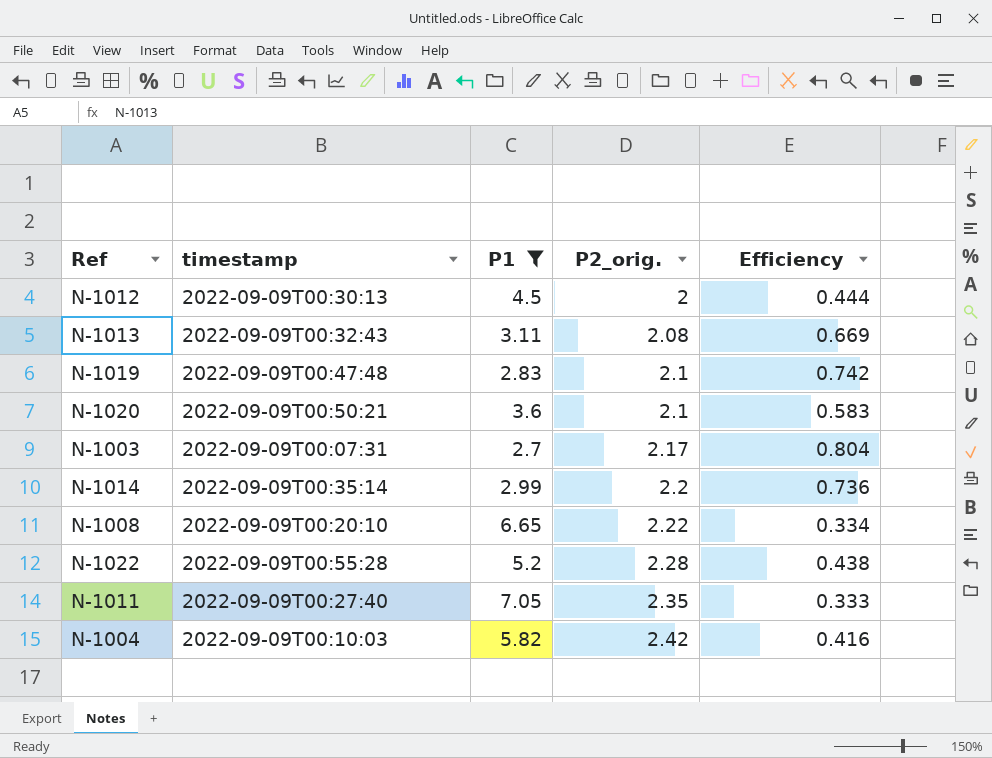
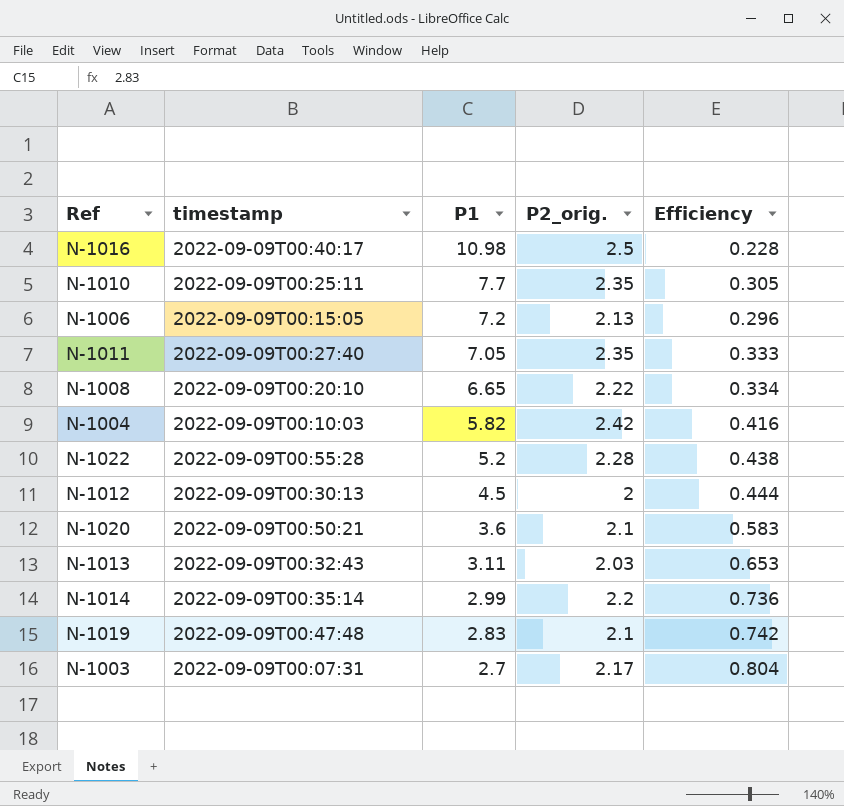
filter: P1 <= 7.05 -> none
row order: P2_orig. ascending -> P1 descending
N-1013 | P2_orig.: 2.08 -> 2.03
N-1013 | Efficiency: 0.669 -> 0.653

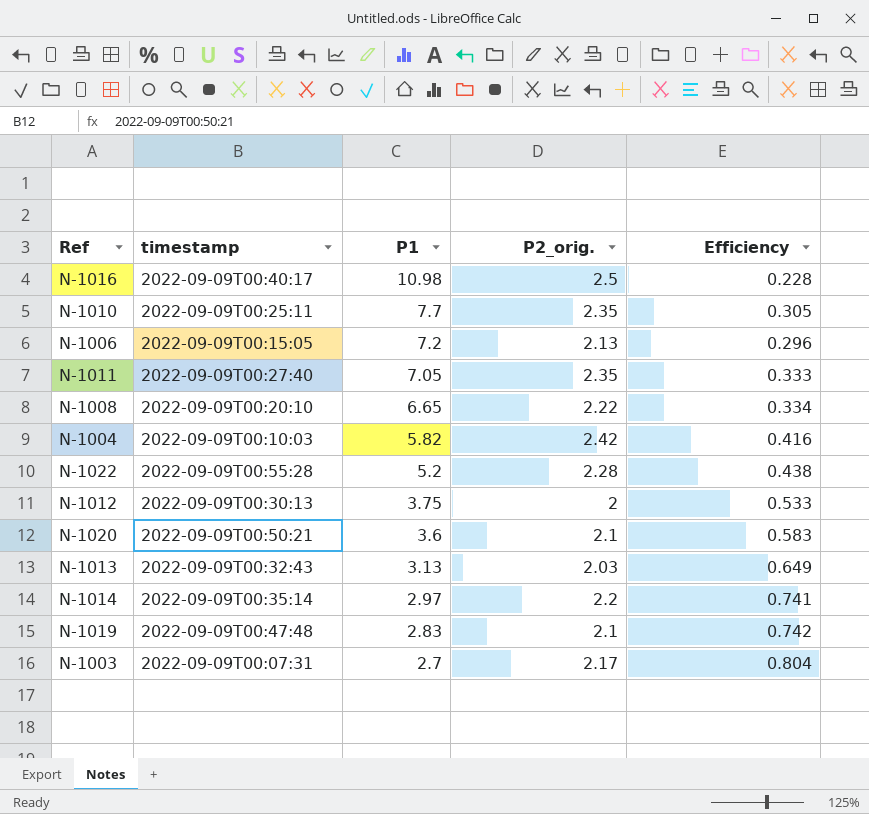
N-1012 | P1: 4.5 -> 3.75
N-1012 | Efficiency: 0.444 -> 0.533
N-1013 | P1: 3.11 -> 3.13
N-1013 | Efficiency: 0.653 -> 0.649
N-1014 | P1: 2.99 -> 2.97
N-1014 | Efficiency: 0.736 -> 0.741

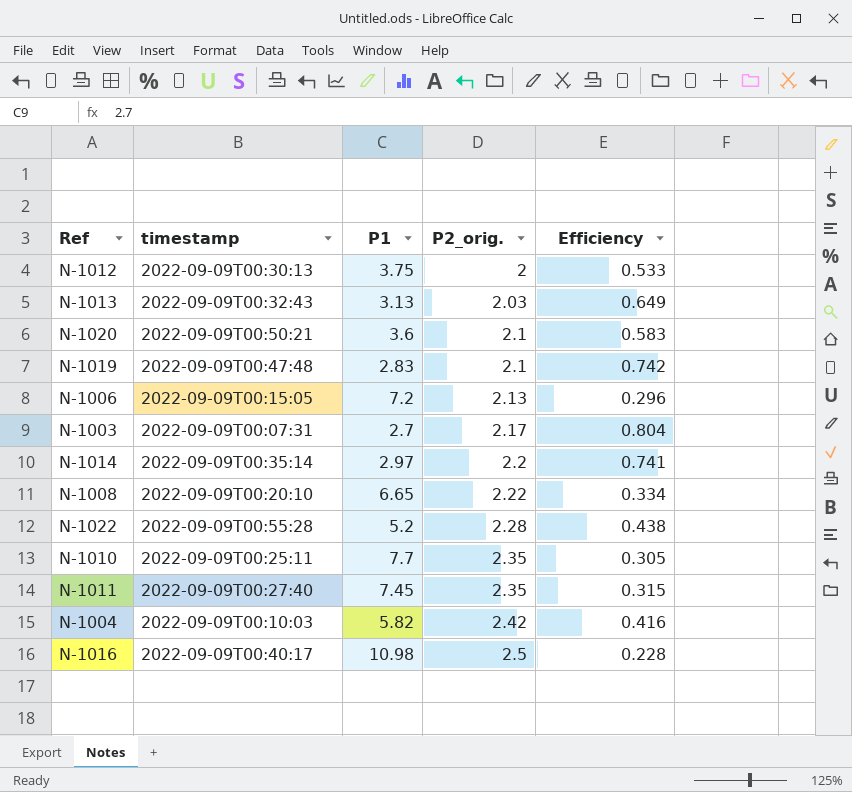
row order: P1 descending -> P2_orig. ascending
N-1011 | P1: 7.05 -> 7.45
N-1011 | Efficiency: 0.333 -> 0.315

